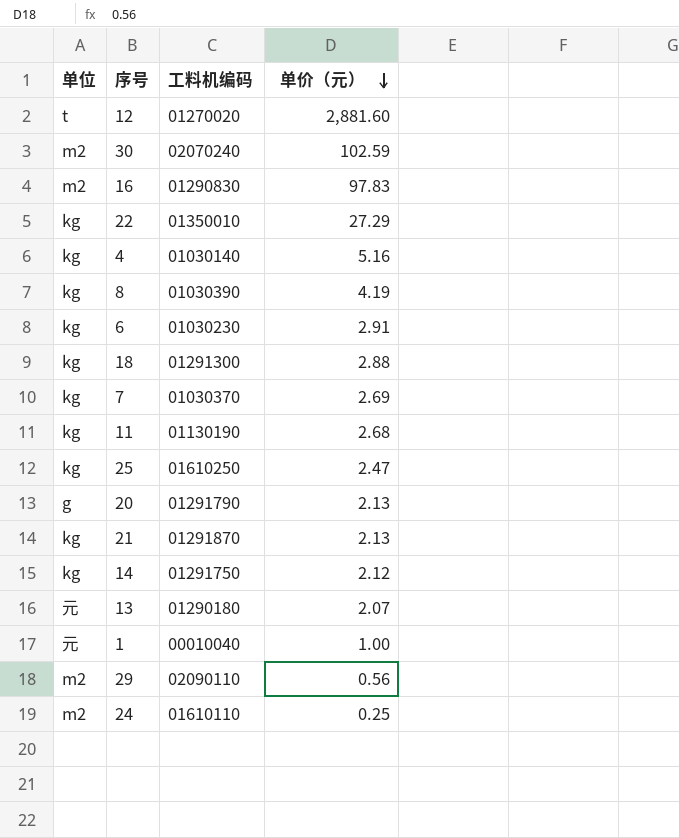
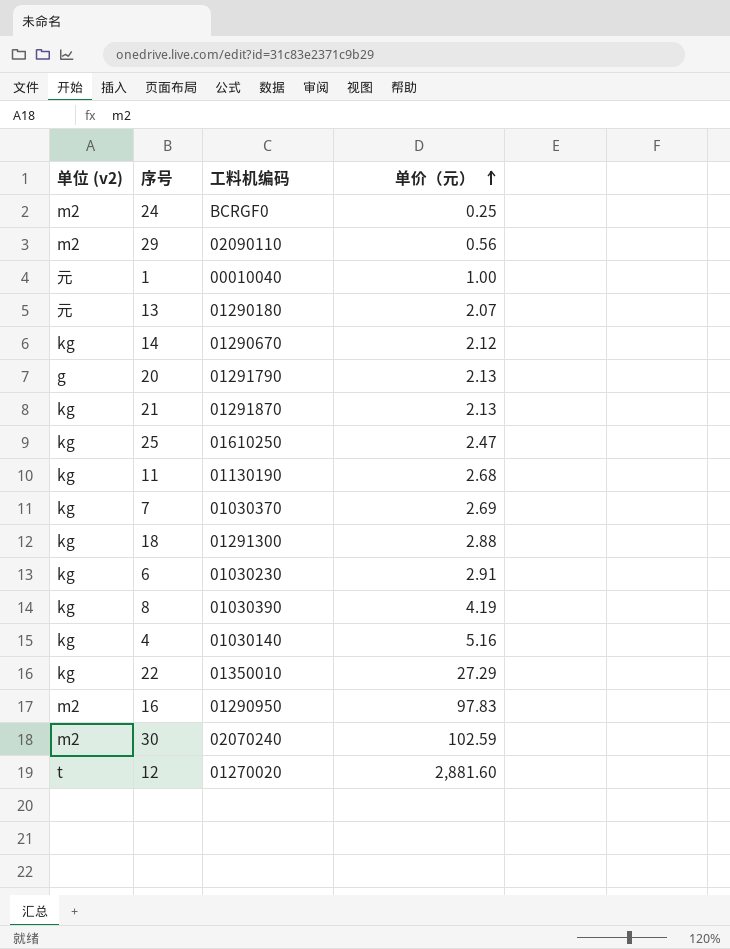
row order: 单价（元） descending -> 单价（元） ascending
column name: 单位 -> 单位 (v2)
24 | 工料机编码: 01610110 -> BCRGF0
14 | 工料机编码: 01291750 -> 01290670
16 | 工料机编码: 01290830 -> 01290950

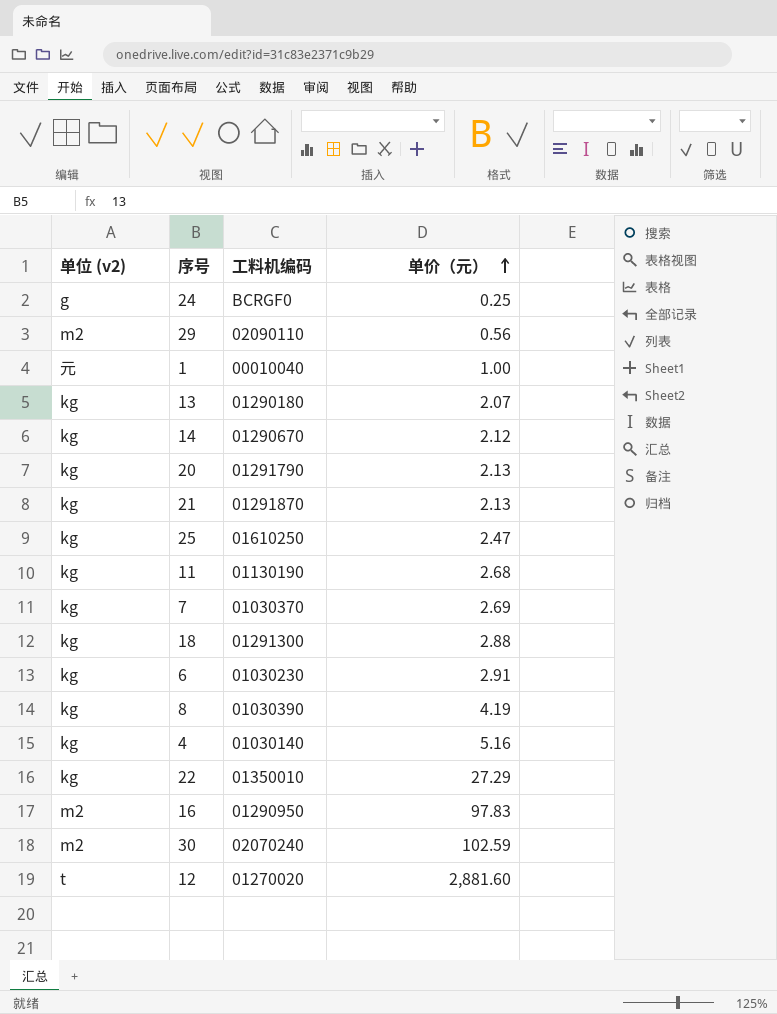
24 | 单位 (v2): m2 -> g
13 | 单位 (v2): 元 -> kg
20 | 单位 (v2): g -> kg

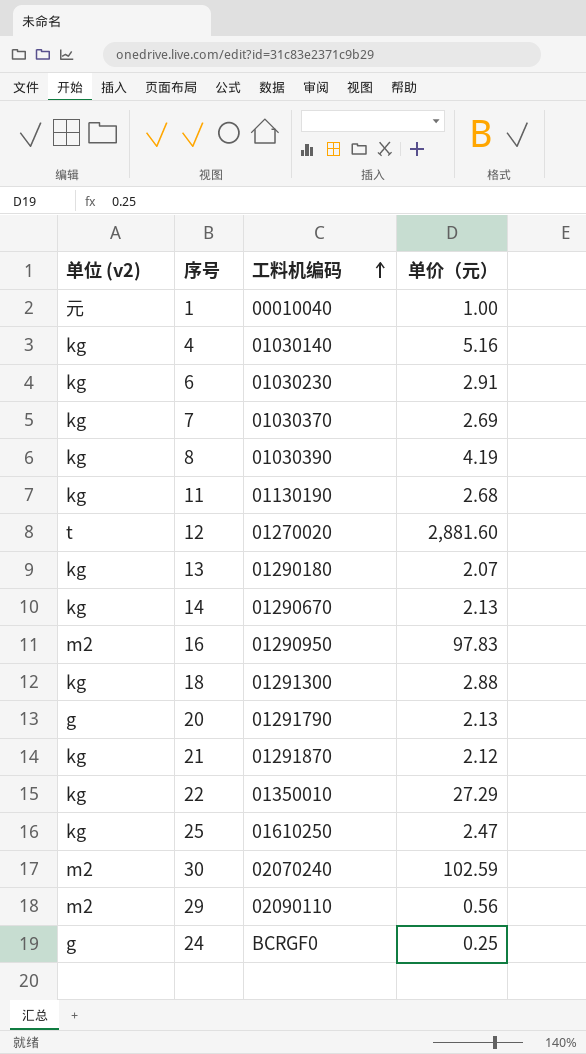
row order: 单价（元） ascending -> 工料机编码 ascending
14 | 单价（元）: 2.12 -> 2.13
20 | 单位 (v2): kg -> g
21 | 单价（元）: 2.13 -> 2.12

